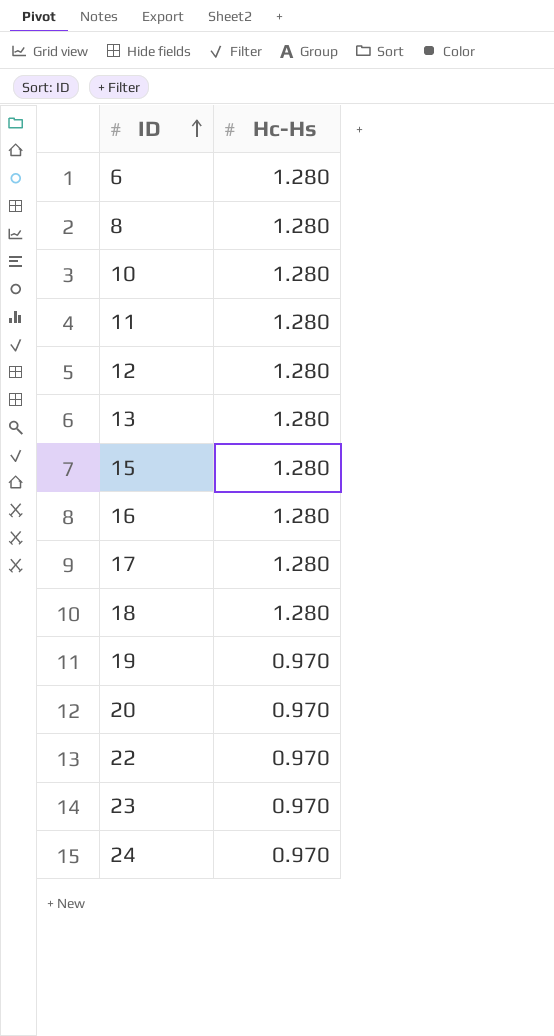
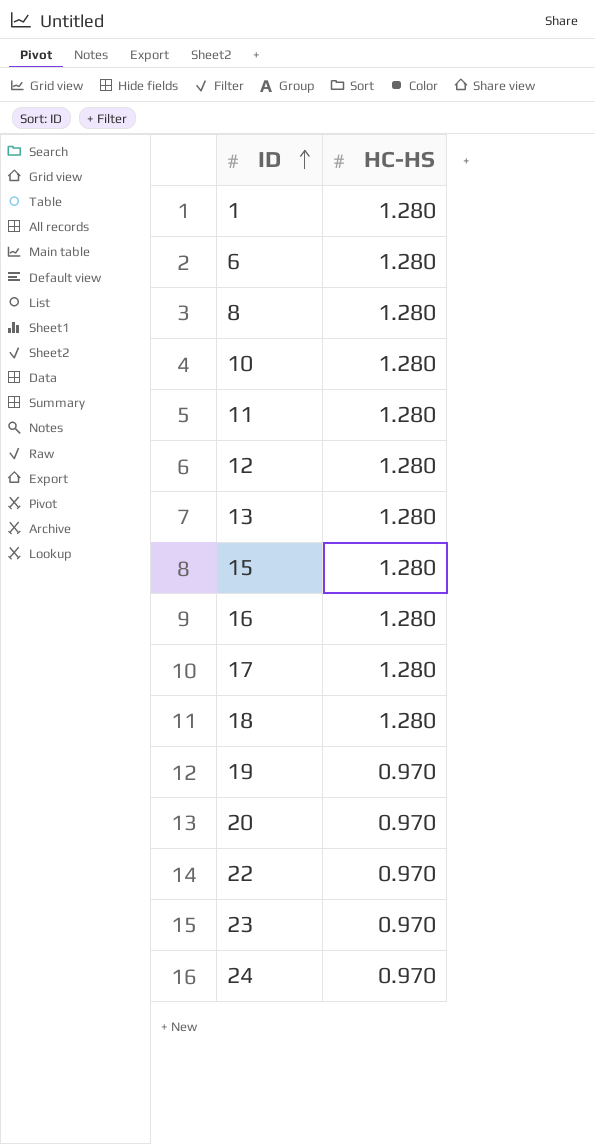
column name: Hc-Hs -> HC-HS
row 1: none -> 1.280

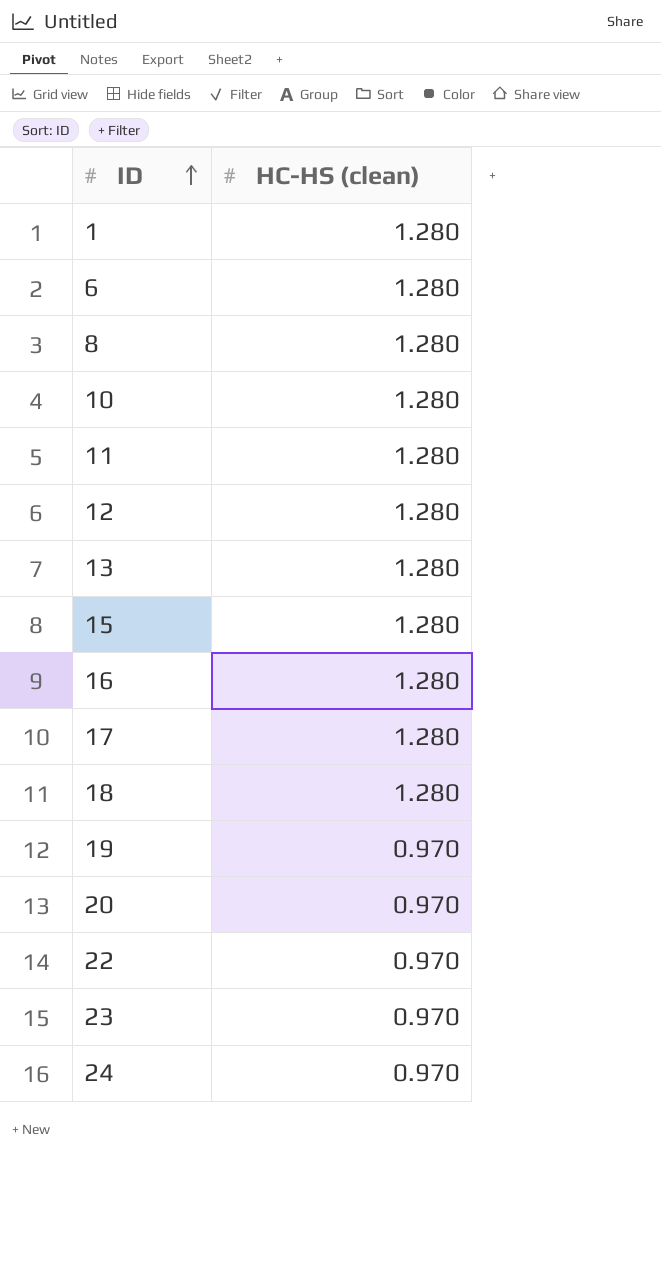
column name: HC-HS -> HC-HS (clean)

